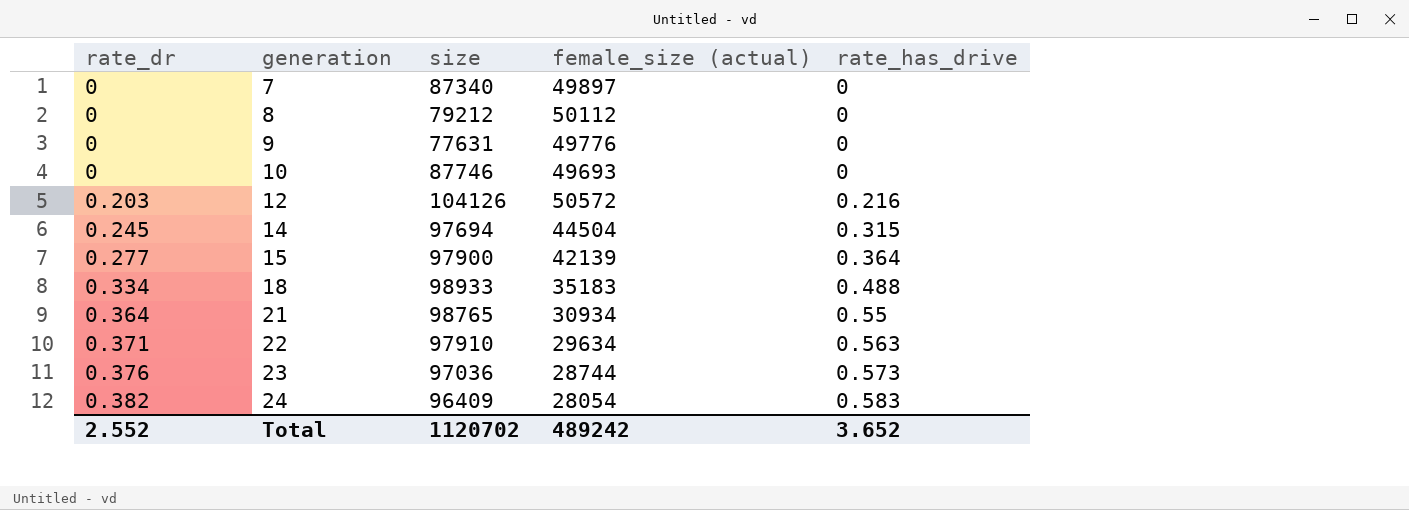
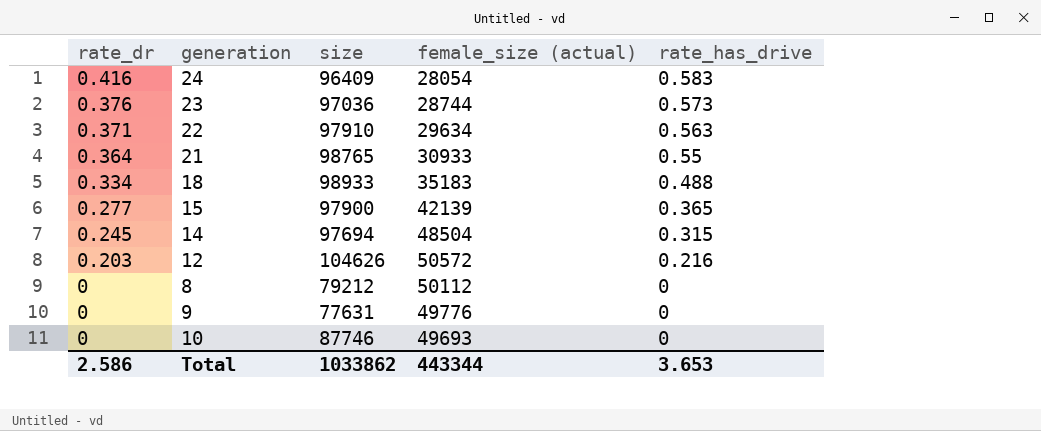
row order: rate_dr ascending -> rate_dr descending
row 7: 0 | 87340 | 49897 | 0 -> none
24 | rate_dr: 0.382 -> 0.416
21 | female_size (actual): 30934 -> 30933
15 | rate_has_drive: 0.364 -> 0.365
14 | female_size (actual): 44504 -> 48504
12 | size: 104126 -> 104626
Total | rate_dr: 2.552 -> 2.586
Total | size: 1120702 -> 1033862
Total | female_size (actual): 489242 -> 443344
Total | rate_has_drive: 3.652 -> 3.653

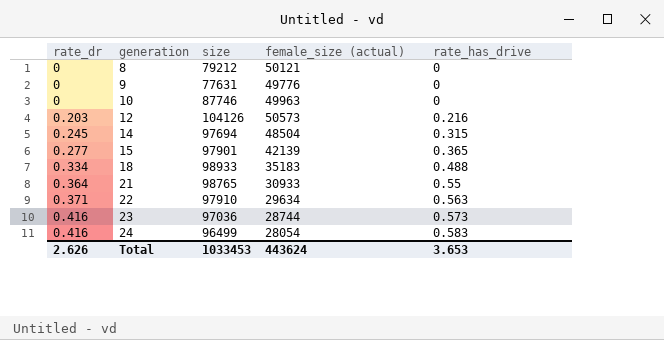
row order: rate_dr descending -> rate_dr ascending
8 | female_size (actual): 50112 -> 50121
10 | female_size (actual): 49693 -> 49963
12 | size: 104626 -> 104126
12 | female_size (actual): 50572 -> 50573
15 | size: 97900 -> 97901
23 | rate_dr: 0.376 -> 0.416
24 | size: 96409 -> 96499
Total | rate_dr: 2.586 -> 2.626
Total | size: 1033862 -> 1033453
Total | female_size (actual): 443344 -> 443624

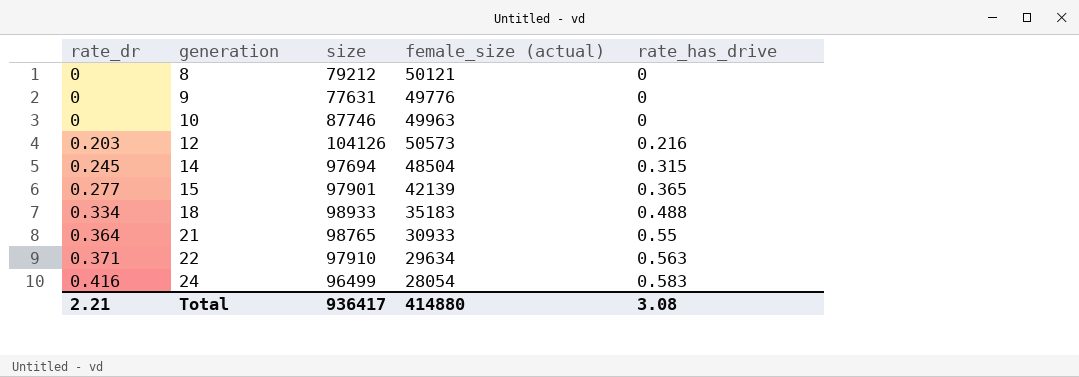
row 23: 0.416 | 97036 | 28744 | 0.573 -> none
Total | rate_dr: 2.626 -> 2.21
Total | size: 1033453 -> 936417
Total | female_size (actual): 443624 -> 414880
Total | rate_has_drive: 3.653 -> 3.08

